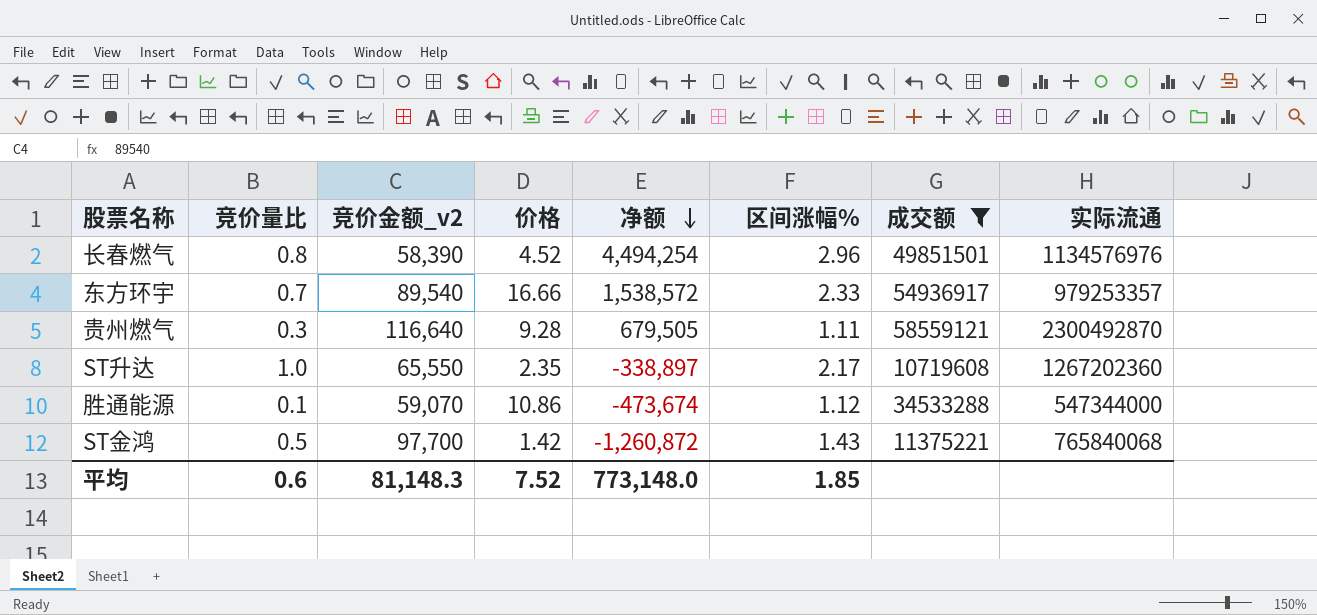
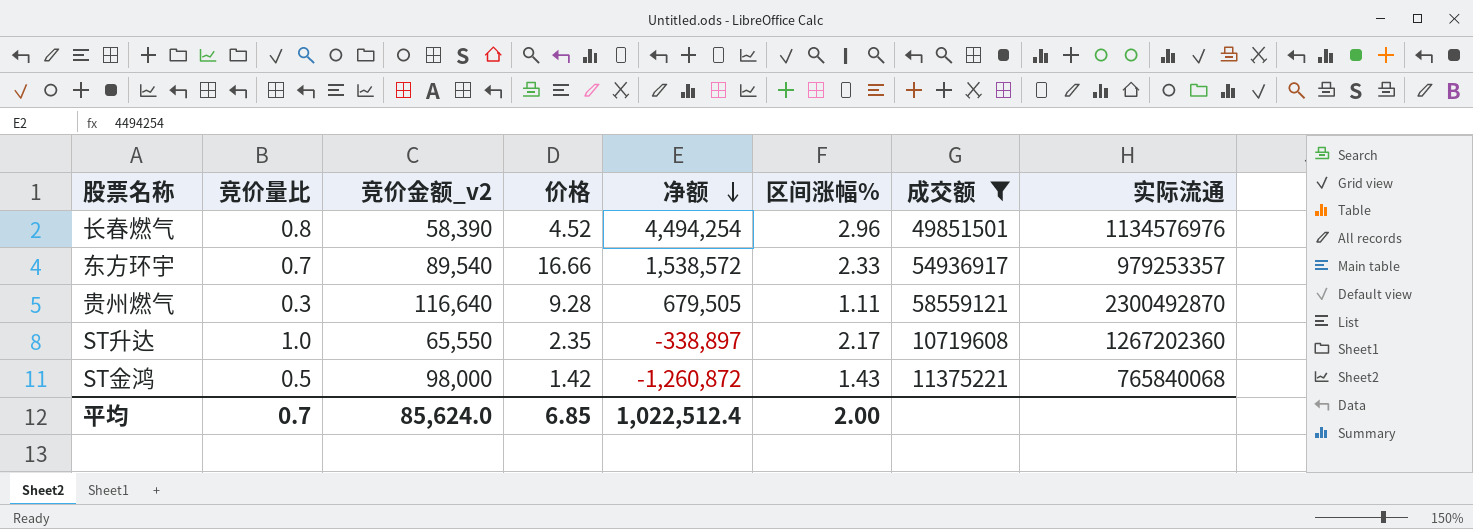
row 胜通能源: 0.1 | 59,070 | 10.86 | -473,674 | 1.12 | 34533288 | 547344000 -> none
ST金鸿 | 竞价金额_v2: 97,700 -> 98,000
平均 | 竞价量比: 0.6 -> 0.7
平均 | 竞价金额_v2: 81,148.3 -> 85,624.0
平均 | 价格: 7.52 -> 6.85
平均 | 净额: 773,148.0 -> 1,022,512.4
平均 | 区间涨幅%: 1.85 -> 2.00

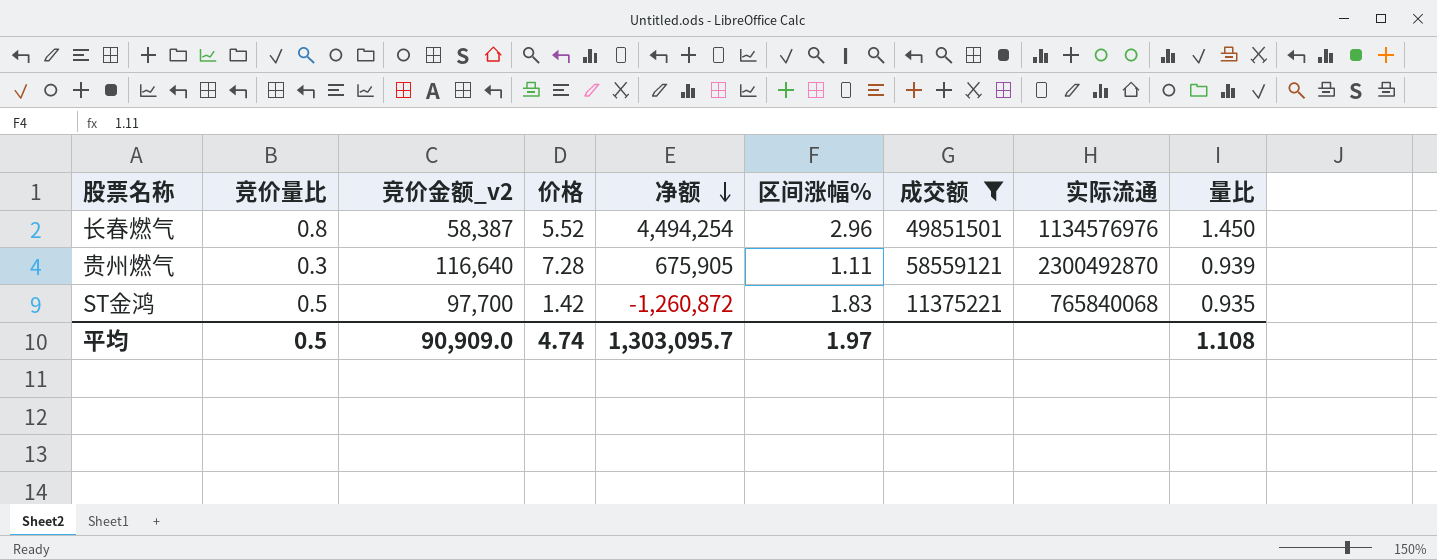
column 量比 | position: none -> 9
row 东方环宇: 0.7 | 89,540 | 16.66 | 1,538,572 | 2.33 | 54936917 | 979253357 -> none
row ST升达: 1.0 | 65,550 | 2.35 | -338,897 | 2.17 | 10719608 | 1267202360 -> none
长春燃气 | 竞价金额_v2: 58,390 -> 58,387
长春燃气 | 价格: 4.52 -> 5.52
贵州燃气 | 价格: 9.28 -> 7.28
贵州燃气 | 净额: 679,505 -> 675,905
ST金鸿 | 竞价金额_v2: 98,000 -> 97,700
ST金鸿 | 区间涨幅%: 1.43 -> 1.83
平均 | 竞价量比: 0.7 -> 0.5
平均 | 竞价金额_v2: 85,624.0 -> 90,909.0
平均 | 价格: 6.85 -> 4.74
平均 | 净额: 1,022,512.4 -> 1,303,095.7
平均 | 区间涨幅%: 2.00 -> 1.97

